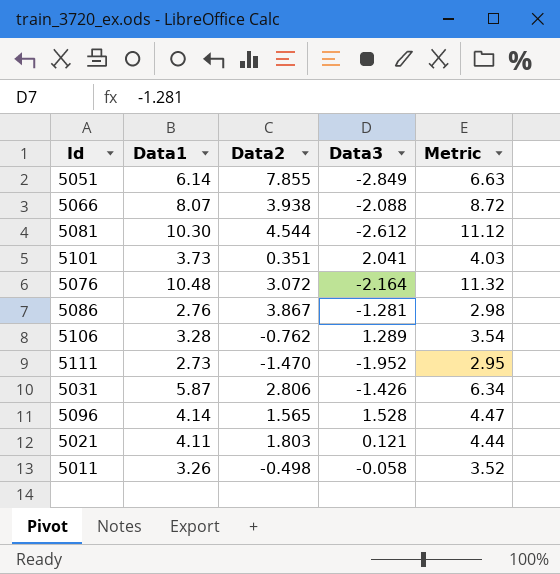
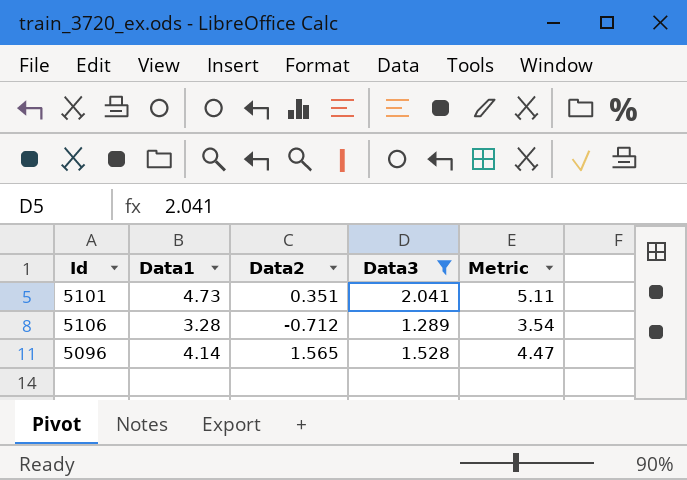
filter: none -> Data3 >= 1.289
5101 | Data1: 3.73 -> 4.73
5101 | Metric: 4.03 -> 5.11
5106 | Data2: -0.762 -> -0.712

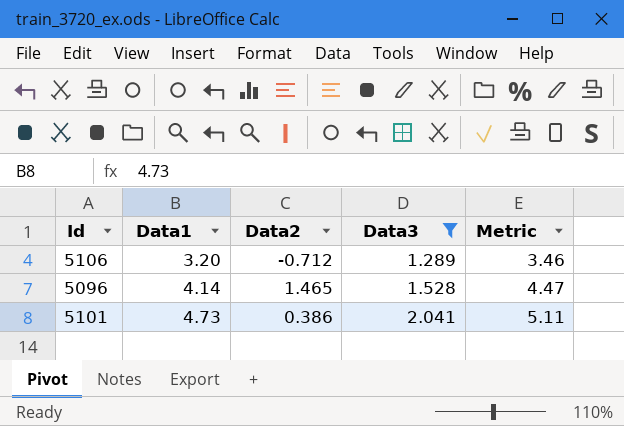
row order: none -> Data1 ascending
5106 | Data1: 3.28 -> 3.20
5106 | Metric: 3.54 -> 3.46
5096 | Data2: 1.565 -> 1.465
5101 | Data2: 0.351 -> 0.386

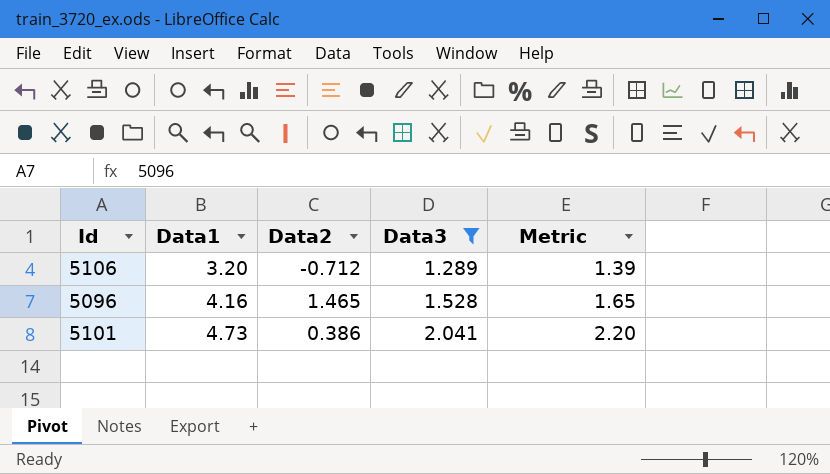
column Metric | formula: [Data1] * 1.08 -> [Data3] * 1.08
5096 | Data1: 4.14 -> 4.16

